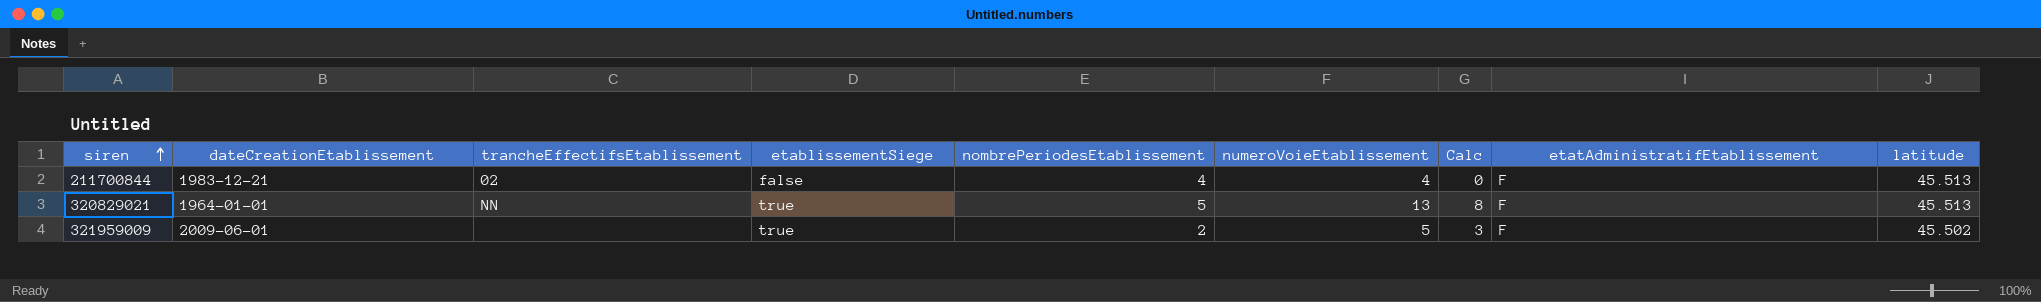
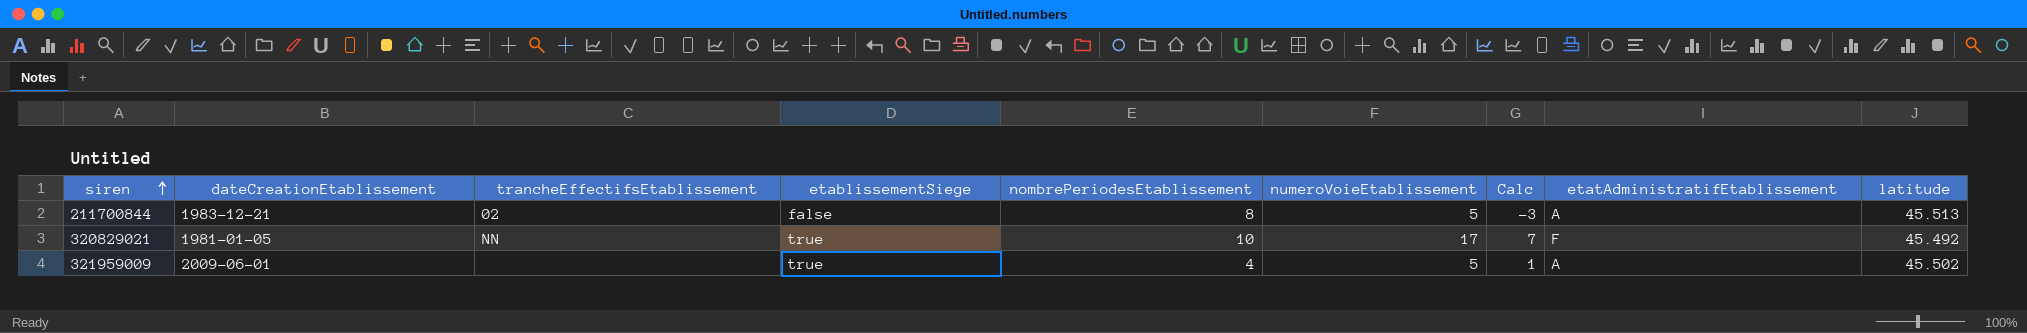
211700844 | nombrePeriodesEtablissement: 4 -> 8
211700844 | numeroVoieEtablissement: 4 -> 5
211700844 | Calc: 0 -> -3
211700844 | etatAdministratifEtablissement: F -> A
320829021 | dateCreationEtablissement: 1964-01-01 -> 1981-01-05
320829021 | nombrePeriodesEtablissement: 5 -> 10
320829021 | numeroVoieEtablissement: 13 -> 17
320829021 | Calc: 8 -> 7
320829021 | latitude: 45.513 -> 45.492
321959009 | nombrePeriodesEtablissement: 2 -> 4
321959009 | Calc: 3 -> 1
321959009 | etatAdministratifEtablissement: F -> A

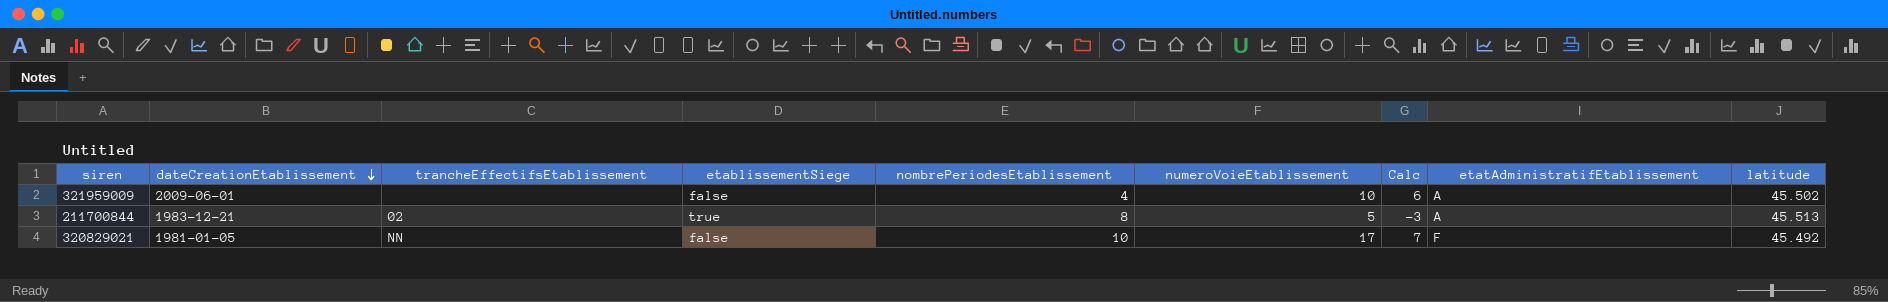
row order: siren ascending -> dateCreationEtablissement descending
321959009 | etablissementSiege: true -> false
321959009 | numeroVoieEtablissement: 5 -> 10
321959009 | Calc: 1 -> 6
211700844 | etablissementSiege: false -> true
320829021 | etablissementSiege: true -> false

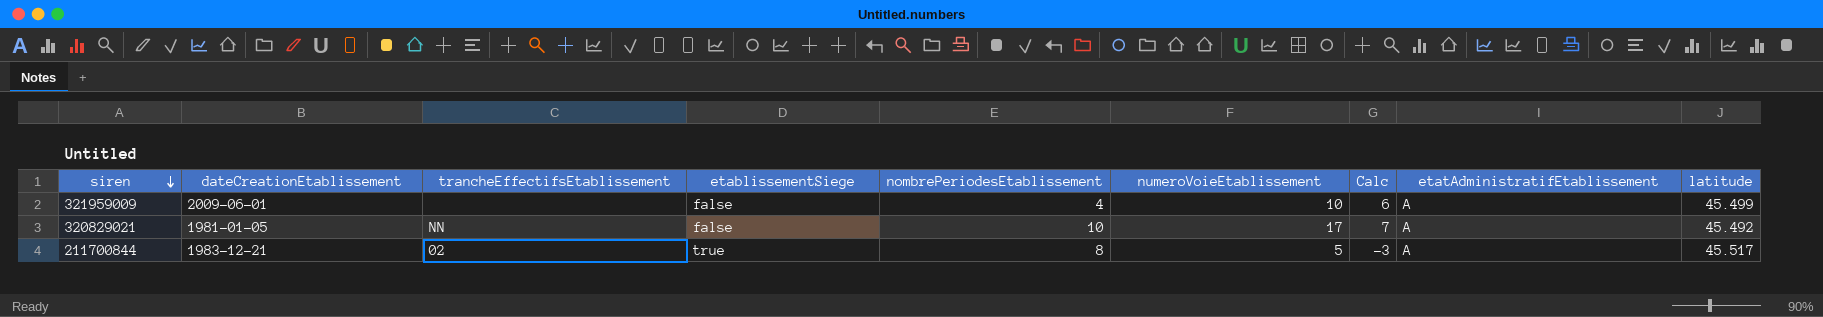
row order: dateCreationEtablissement descending -> siren descending
321959009 | latitude: 45.502 -> 45.499
320829021 | etatAdministratifEtablissement: F -> A
211700844 | latitude: 45.513 -> 45.517

